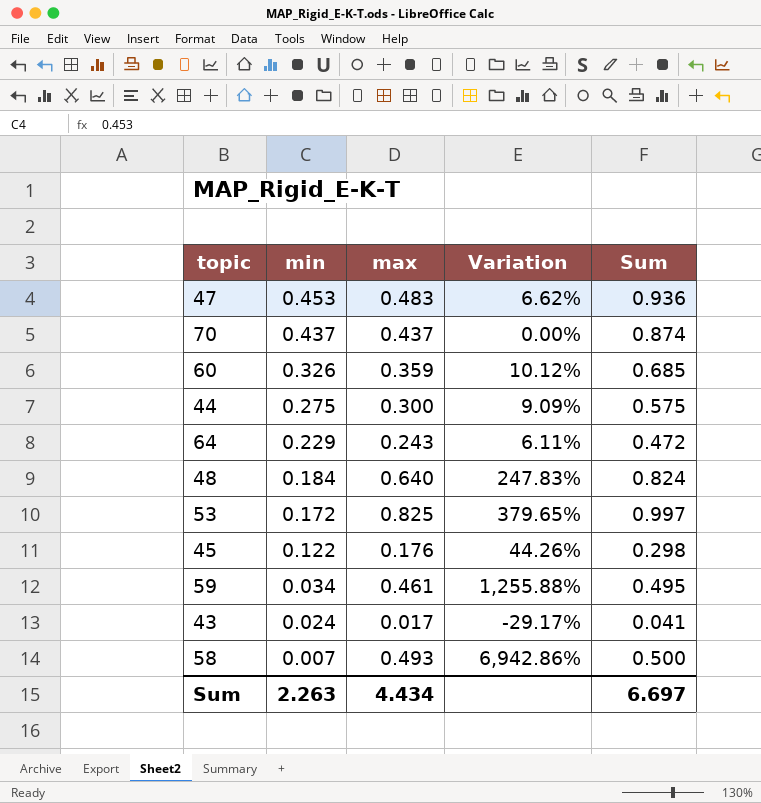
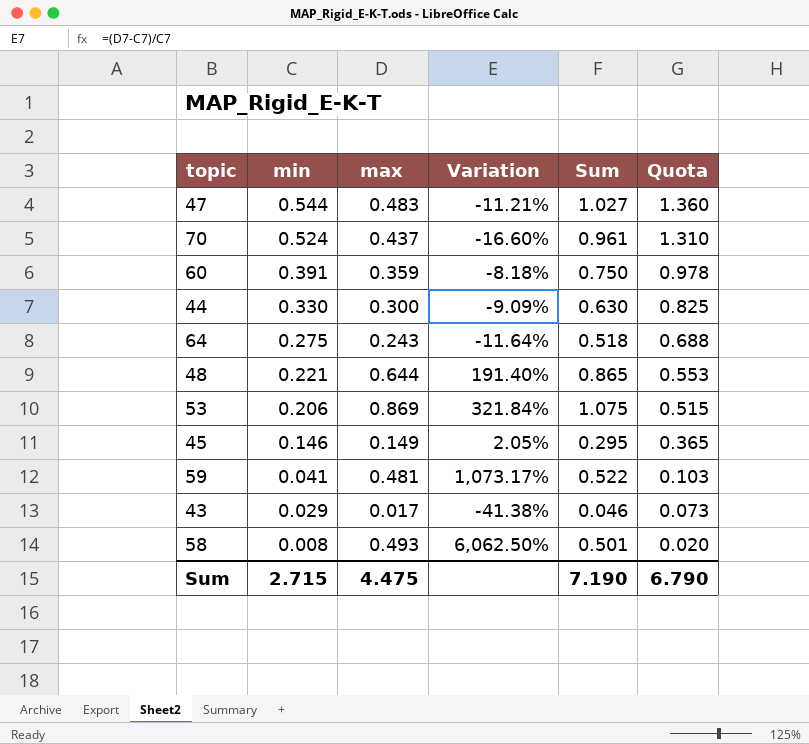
column Quota | formula: none -> [min] * 2.5
47 | min: 0.453 -> 0.544
47 | Variation: 6.62% -> -11.21%
47 | Sum: 0.936 -> 1.027
70 | min: 0.437 -> 0.524
70 | Variation: 0.00% -> -16.60%
70 | Sum: 0.874 -> 0.961
60 | min: 0.326 -> 0.391
60 | Variation: 10.12% -> -8.18%
60 | Sum: 0.685 -> 0.750
44 | min: 0.275 -> 0.330
44 | Variation: 9.09% -> -9.09%
44 | Sum: 0.575 -> 0.630
64 | min: 0.229 -> 0.275
64 | Variation: 6.11% -> -11.64%
64 | Sum: 0.472 -> 0.518
48 | min: 0.184 -> 0.221
48 | max: 0.640 -> 0.644
48 | Variation: 247.83% -> 191.40%
48 | Sum: 0.824 -> 0.865
53 | min: 0.172 -> 0.206
53 | max: 0.825 -> 0.869
53 | Variation: 379.65% -> 321.84%
53 | Sum: 0.997 -> 1.075
45 | min: 0.122 -> 0.146
45 | max: 0.176 -> 0.149
45 | Variation: 44.26% -> 2.05%
45 | Sum: 0.298 -> 0.295
59 | min: 0.034 -> 0.041
59 | max: 0.461 -> 0.481
59 | Variation: 1,255.88% -> 1,073.17%
59 | Sum: 0.495 -> 0.522
43 | min: 0.024 -> 0.029
43 | Variation: -29.17% -> -41.38%
43 | Sum: 0.041 -> 0.046
58 | min: 0.007 -> 0.008
58 | Variation: 6,942.86% -> 6,062.50%
58 | Sum: 0.500 -> 0.501
Sum | min: 2.263 -> 2.715
Sum | max: 4.434 -> 4.475
Sum | Sum: 6.697 -> 7.190

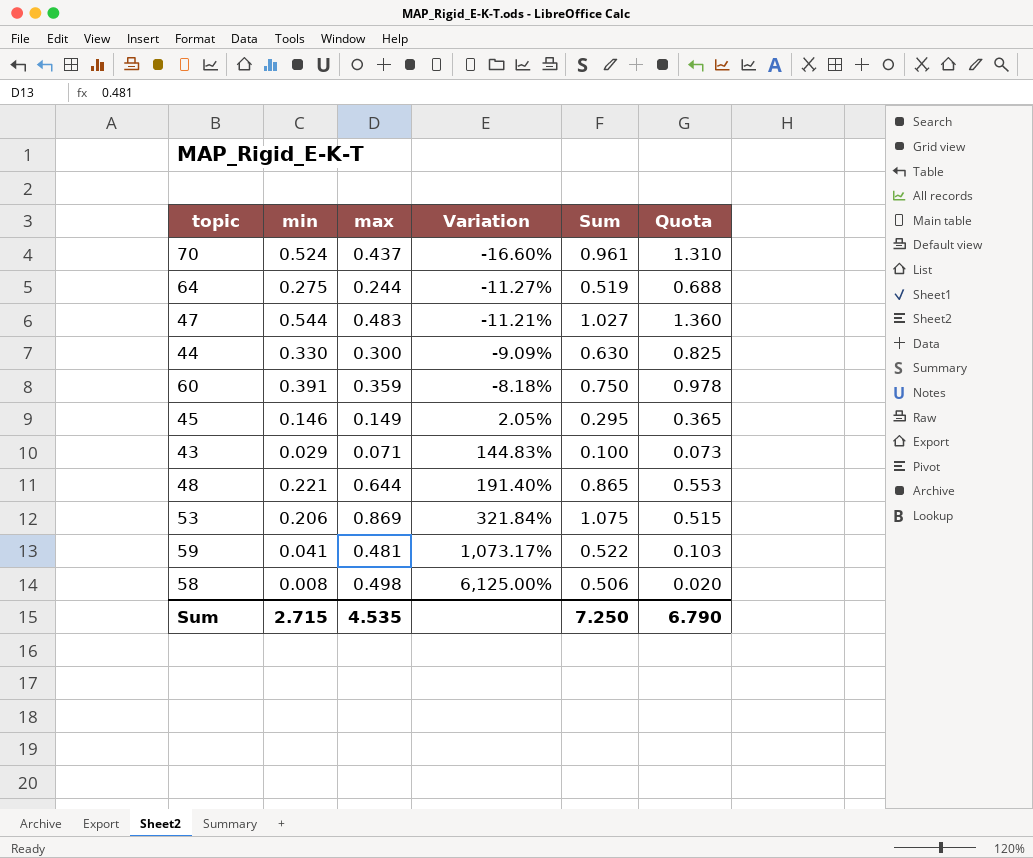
row order: min descending -> Variation ascending
64 | max: 0.243 -> 0.244
64 | Variation: -11.64% -> -11.27%
64 | Sum: 0.518 -> 0.519
43 | max: 0.017 -> 0.071
43 | Variation: -41.38% -> 144.83%
43 | Sum: 0.046 -> 0.100
58 | max: 0.493 -> 0.498
58 | Variation: 6,062.50% -> 6,125.00%
58 | Sum: 0.501 -> 0.506
Sum | max: 4.475 -> 4.535
Sum | Sum: 7.190 -> 7.250

